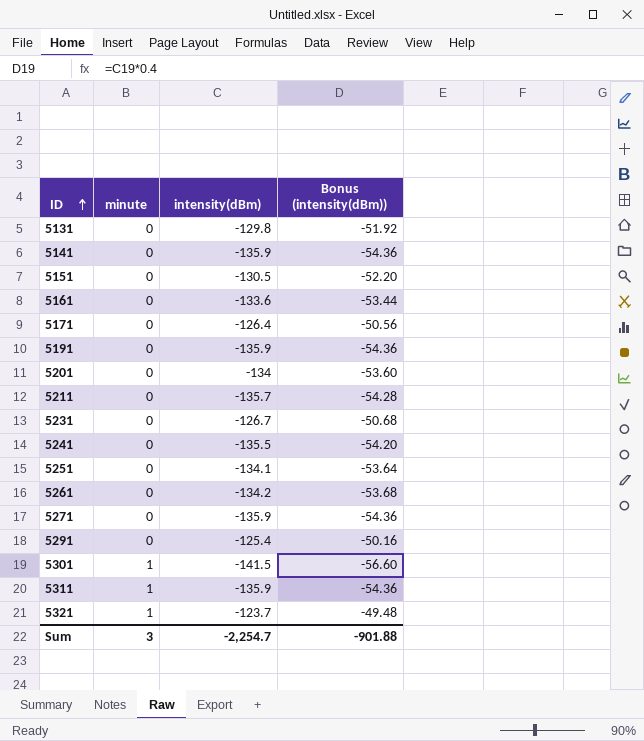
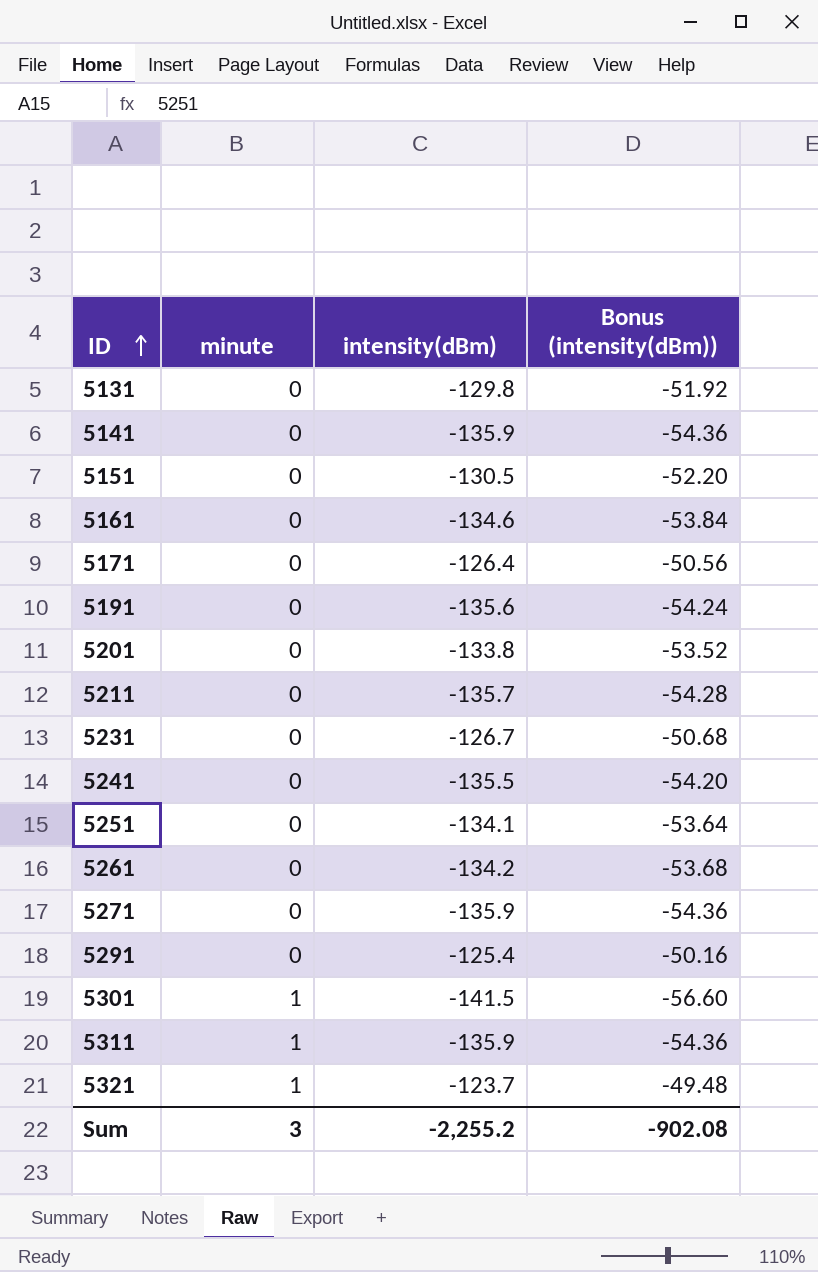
5161 | intensity(dBm): -133.6 -> -134.6
5161 | Bonus (intensity(dBm)): -53.44 -> -53.84
5191 | intensity(dBm): -135.9 -> -135.6
5191 | Bonus (intensity(dBm)): -54.36 -> -54.24
5201 | intensity(dBm): -134 -> -133.8
5201 | Bonus (intensity(dBm)): -53.60 -> -53.52
Sum | intensity(dBm): -2,254.7 -> -2,255.2
Sum | Bonus (intensity(dBm)): -901.88 -> -902.08

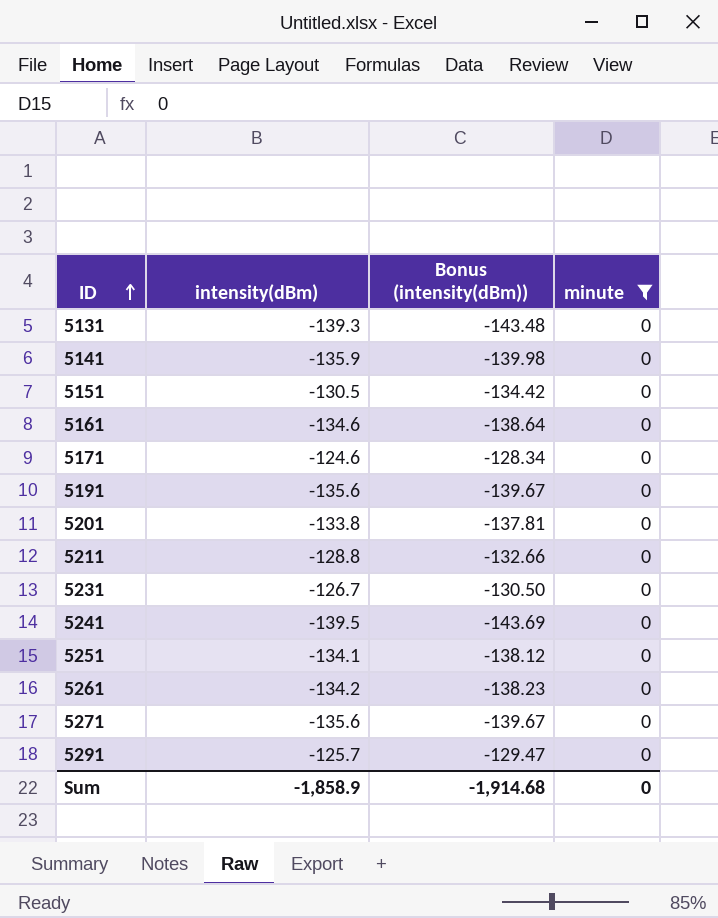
filter: none -> minute = 0
column Bonus (intensity(dBm)) | formula: [intensity(dBm)] * 0.4 -> [intensity(dBm)] * 1.03
column minute | position: 2 -> 4
5131 | intensity(dBm): -129.8 -> -139.3
5171 | intensity(dBm): -126.4 -> -124.6
5211 | intensity(dBm): -135.7 -> -128.8
5241 | intensity(dBm): -135.5 -> -139.5
5271 | intensity(dBm): -135.9 -> -135.6
5291 | intensity(dBm): -125.4 -> -125.7
Sum | intensity(dBm): -2,255.2 -> -1,858.9
Sum | Bonus (intensity(dBm)): -902.08 -> -1,914.68
Sum | minute: 3 -> 0

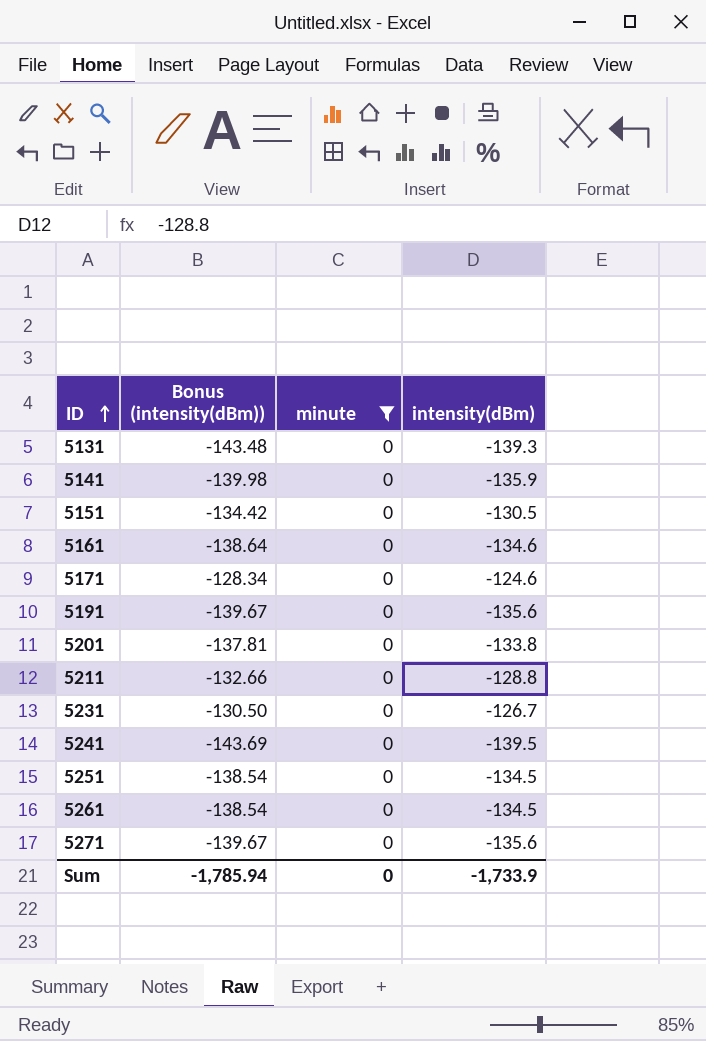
column intensity(dBm) | position: 2 -> 4
row 5291: -125.7 | -129.47 | 0 -> none
5251 | Bonus (intensity(dBm)): -138.12 -> -138.54
5251 | intensity(dBm): -134.1 -> -134.5
5261 | Bonus (intensity(dBm)): -138.23 -> -138.54
5261 | intensity(dBm): -134.2 -> -134.5
Sum | Bonus (intensity(dBm)): -1,914.68 -> -1,785.94
Sum | intensity(dBm): -1,858.9 -> -1,733.9

